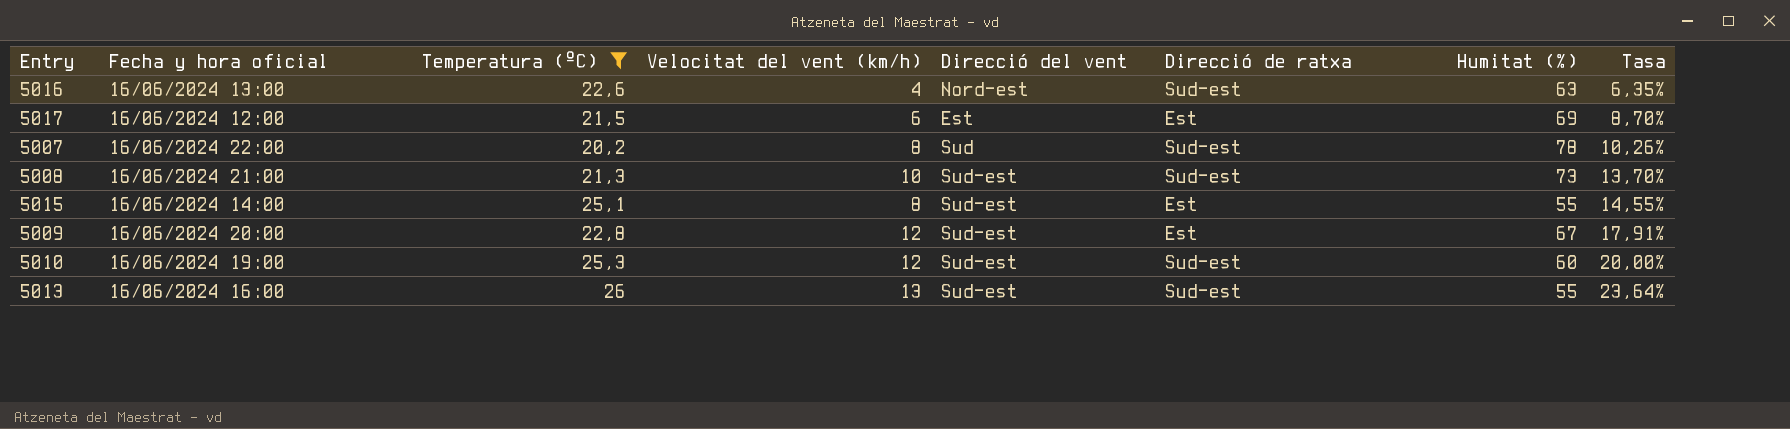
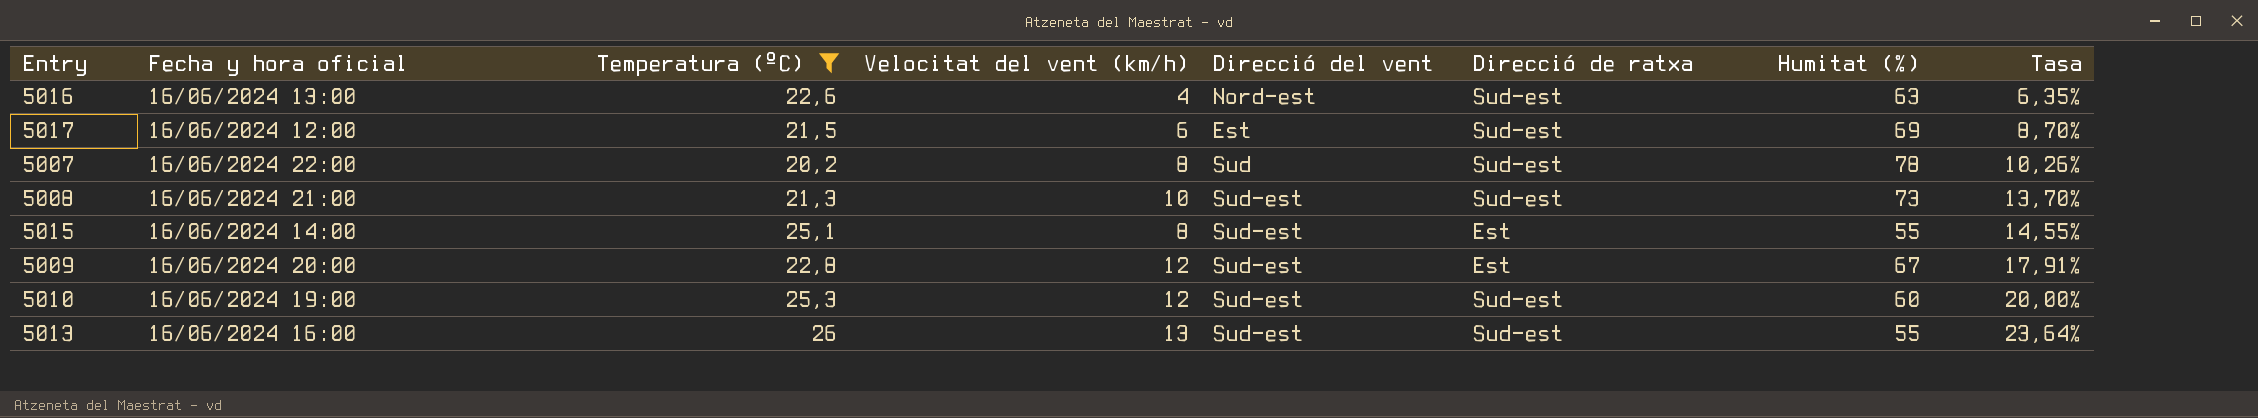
5017 | Direcció de ratxa: Est -> Sud-est

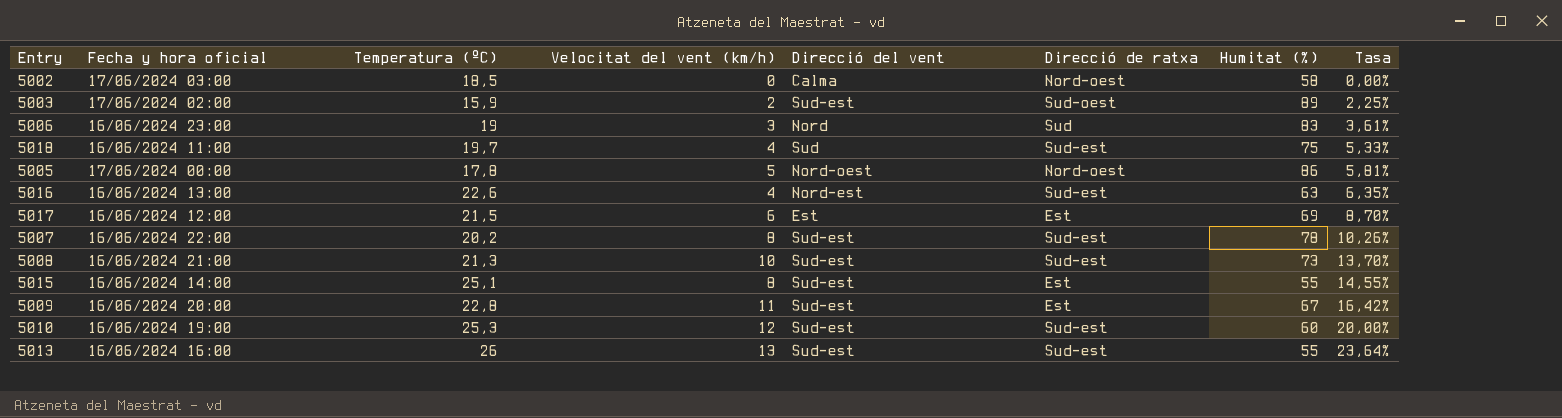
filter: Temperatura (ºC) >= 20,2 -> none
5017 | Direcció de ratxa: Sud-est -> Est
5007 | Direcció del vent: Sud -> Sud-est
5009 | Velocitat del vent (km/h): 12 -> 11
5009 | Tasa: 17,91% -> 16,42%

